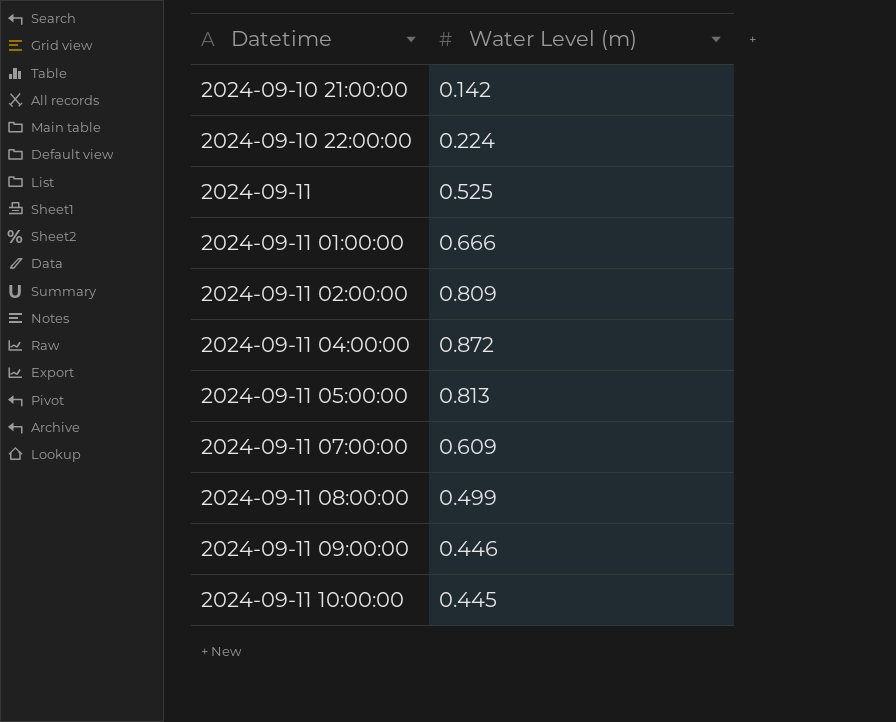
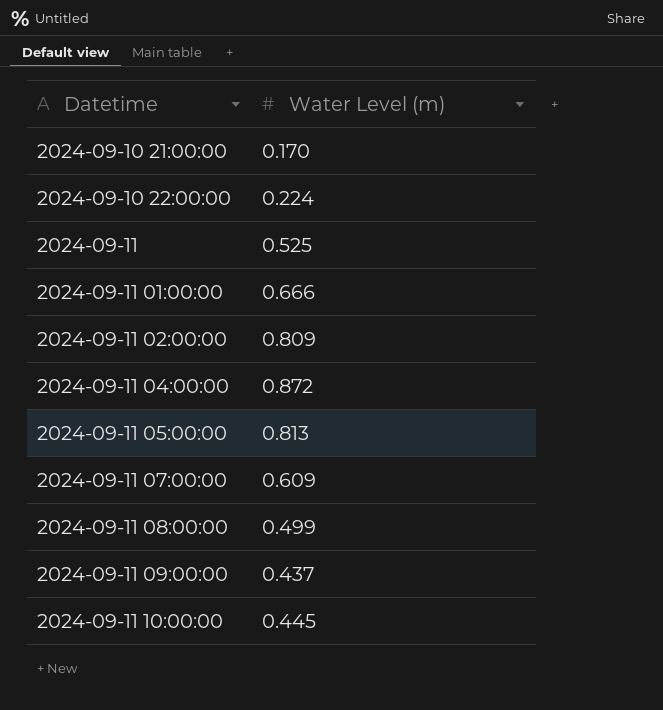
2024-09-10 21:00:00 | Water Level (m): 0.142 -> 0.170
2024-09-11 09:00:00 | Water Level (m): 0.446 -> 0.437

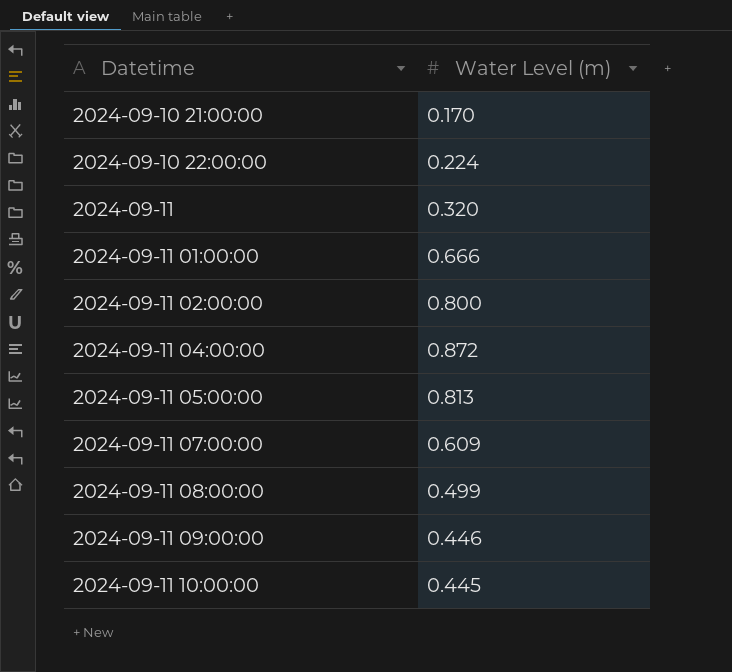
2024-09-11 | Water Level (m): 0.525 -> 0.320
2024-09-11 02:00:00 | Water Level (m): 0.809 -> 0.800
2024-09-11 09:00:00 | Water Level (m): 0.437 -> 0.446

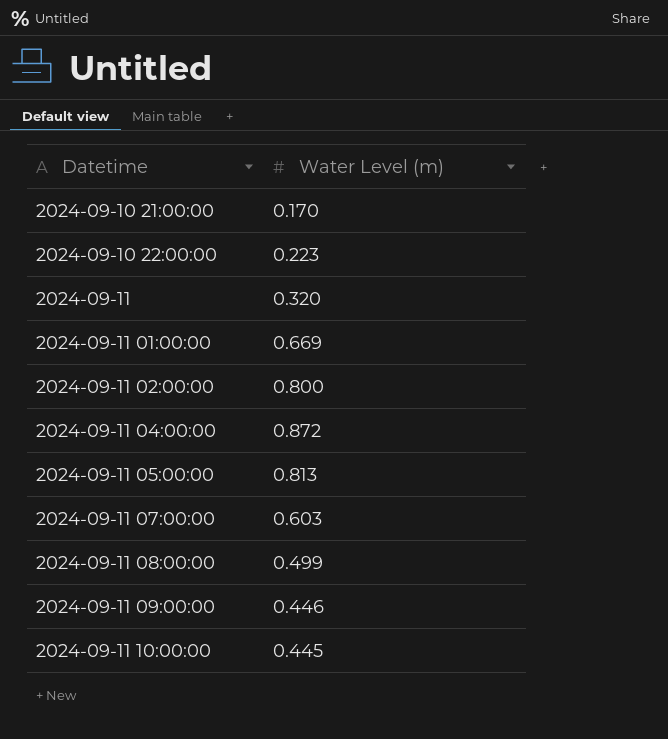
2024-09-10 22:00:00 | Water Level (m): 0.224 -> 0.223
2024-09-11 01:00:00 | Water Level (m): 0.666 -> 0.669
2024-09-11 07:00:00 | Water Level (m): 0.609 -> 0.603

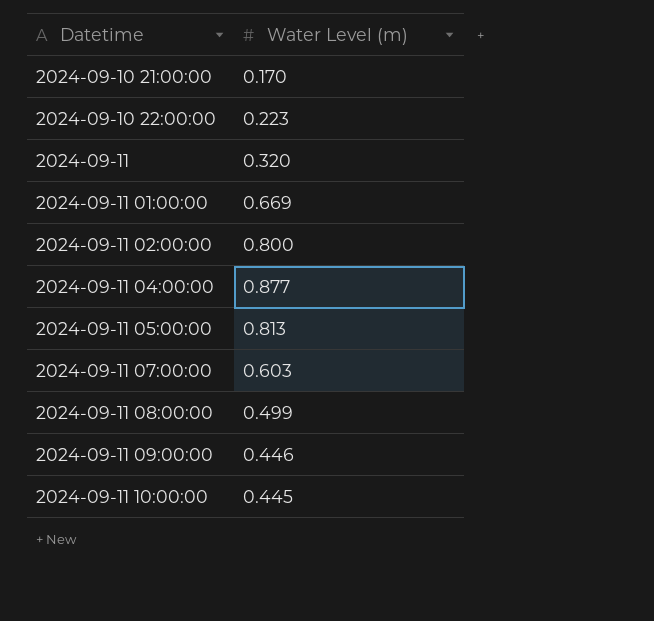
2024-09-11 04:00:00 | Water Level (m): 0.872 -> 0.877

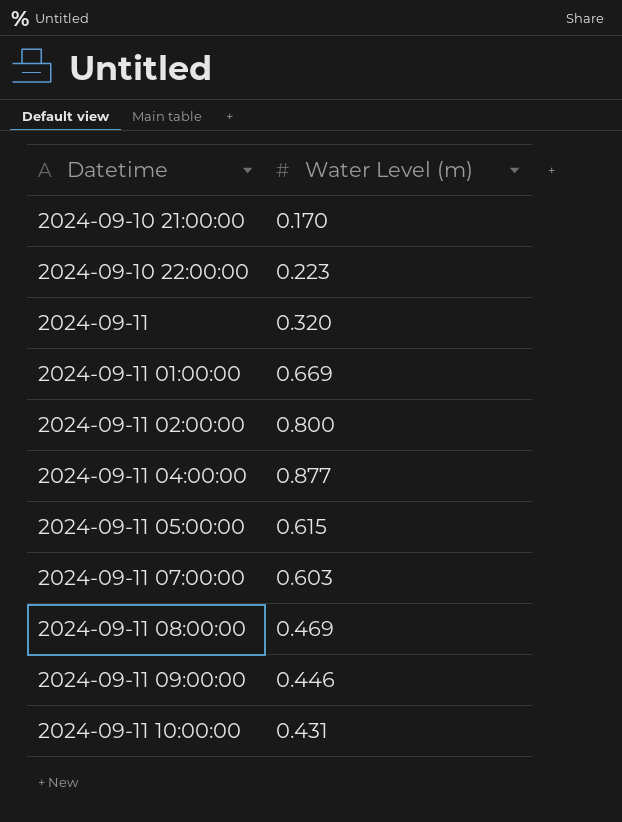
2024-09-11 05:00:00 | Water Level (m): 0.813 -> 0.615
2024-09-11 08:00:00 | Water Level (m): 0.499 -> 0.469
2024-09-11 10:00:00 | Water Level (m): 0.445 -> 0.431

